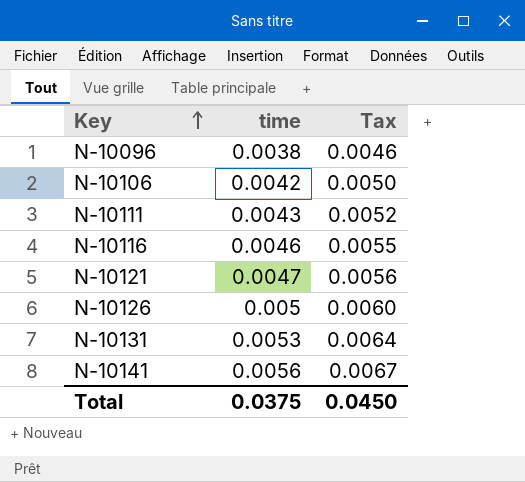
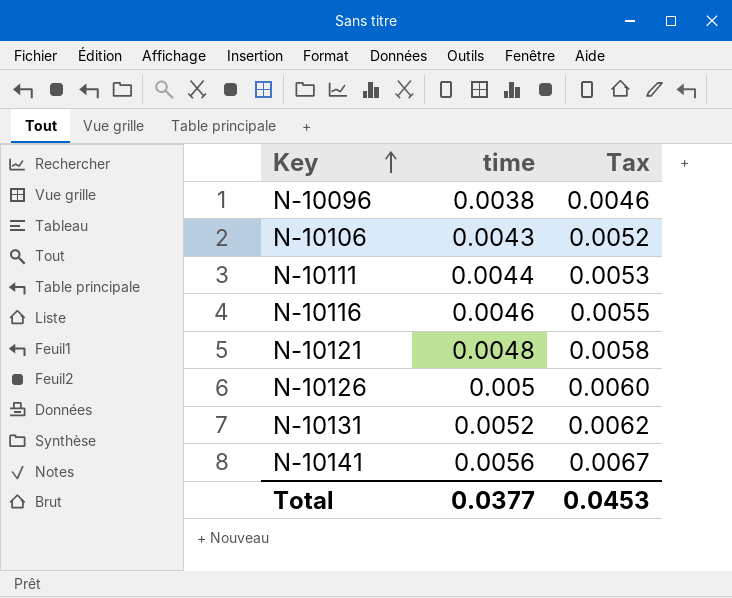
N-10106 | time: 0.0042 -> 0.0043
N-10106 | Tax: 0.0050 -> 0.0052
N-10111 | time: 0.0043 -> 0.0044
N-10111 | Tax: 0.0052 -> 0.0053
N-10121 | time: 0.0047 -> 0.0048
N-10121 | Tax: 0.0056 -> 0.0058
N-10131 | time: 0.0053 -> 0.0052
N-10131 | Tax: 0.0064 -> 0.0062
Total | time: 0.0375 -> 0.0377
Total | Tax: 0.0450 -> 0.0453

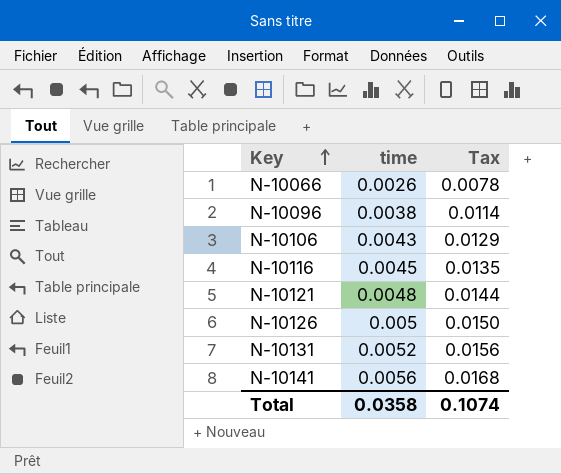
column Tax | formula: [time] * 1.2 -> [time] * 3
row N-10111: 0.0044 | 0.0053 -> none
row N-10066: none -> 0.0026 | 0.0078
N-10116 | time: 0.0046 -> 0.0045
Total | time: 0.0377 -> 0.0358
Total | Tax: 0.0453 -> 0.1074

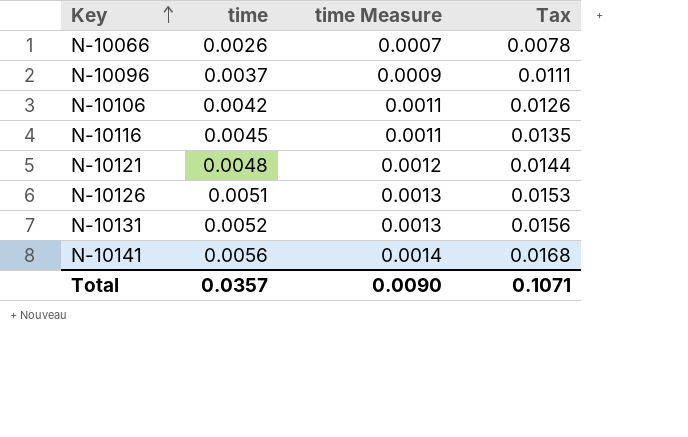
column time Measure | formula: none -> [time] * 0.25
N-10096 | time: 0.0038 -> 0.0037
N-10096 | Tax: 0.0114 -> 0.0111
N-10106 | time: 0.0043 -> 0.0042
N-10106 | Tax: 0.0129 -> 0.0126
N-10126 | time: 0.005 -> 0.0051
N-10126 | Tax: 0.0150 -> 0.0153
Total | time: 0.0358 -> 0.0357
Total | Tax: 0.1074 -> 0.1071

